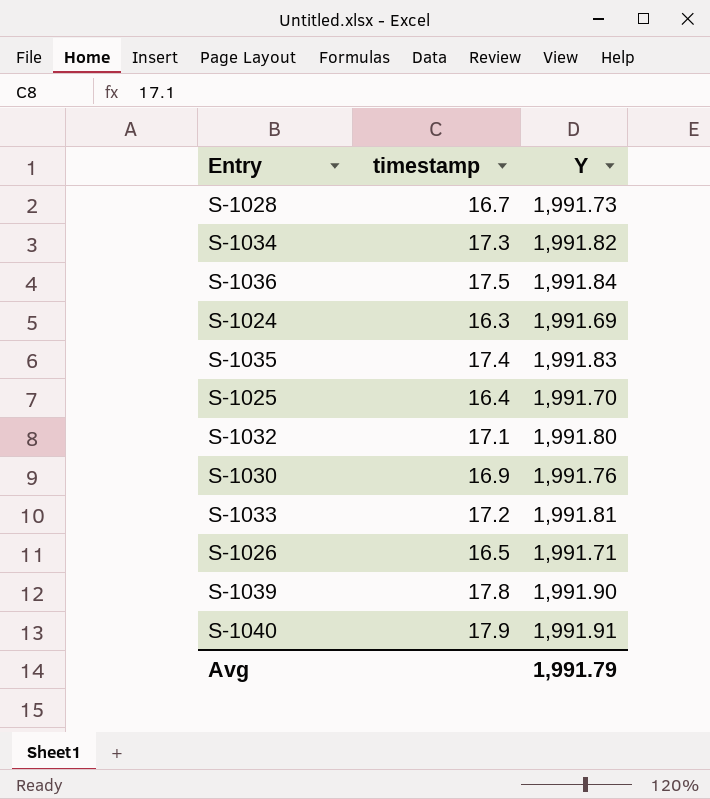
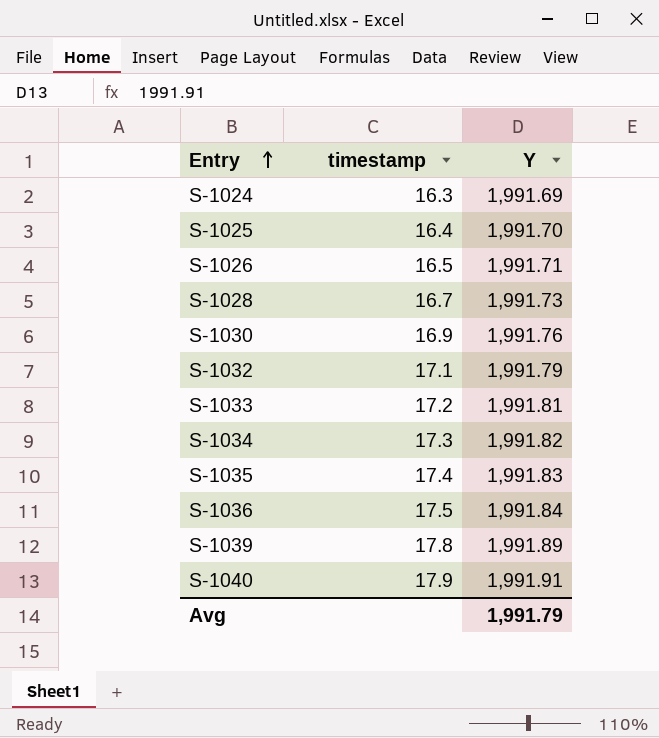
row order: none -> Entry ascending
S-1032 | Y: 1,991.80 -> 1,991.79
S-1039 | Y: 1,991.90 -> 1,991.89

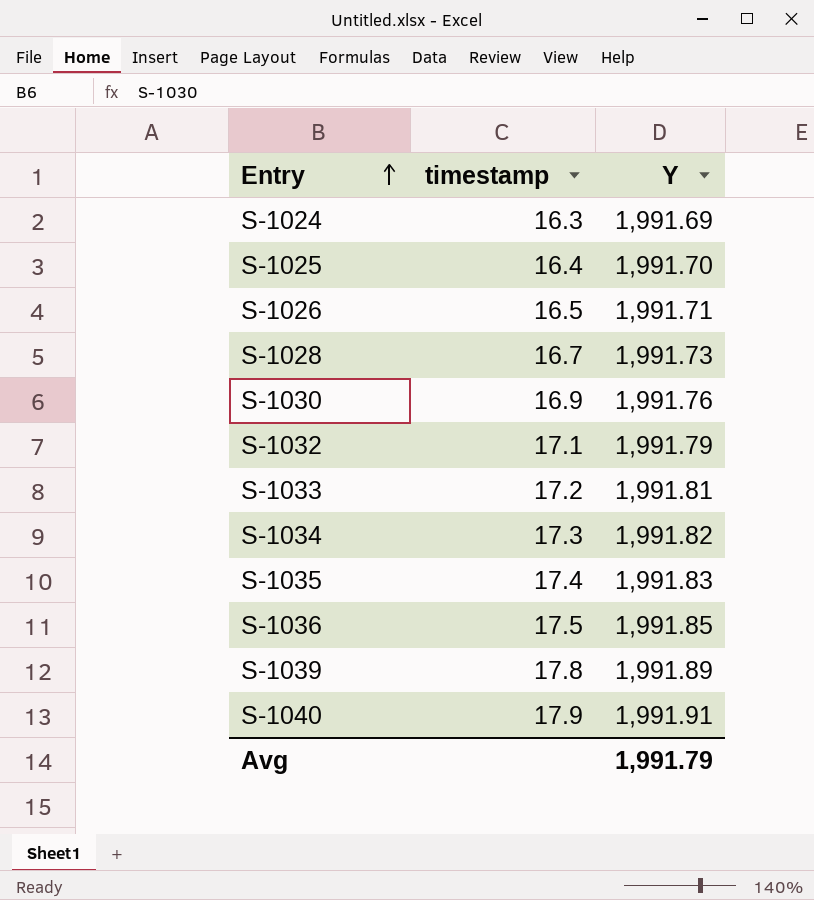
S-1036 | Y: 1,991.84 -> 1,991.85

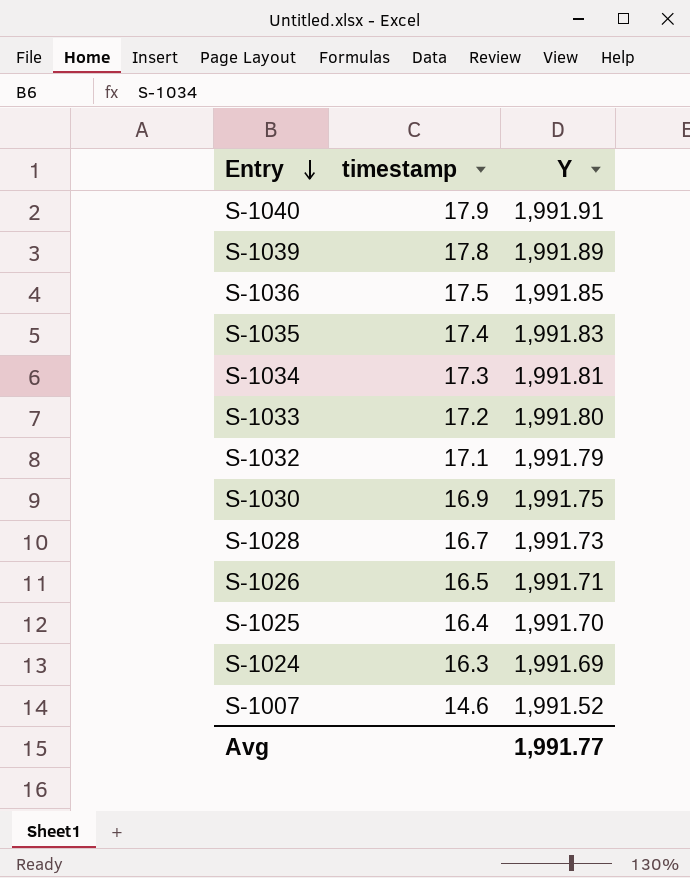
row order: Entry ascending -> Entry descending
S-1034 | Y: 1,991.82 -> 1,991.81
S-1033 | Y: 1,991.81 -> 1,991.80
S-1030 | Y: 1,991.76 -> 1,991.75
row S-1007: none -> 14.6 | 1,991.52
Avg | Y: 1,991.79 -> 1,991.77

